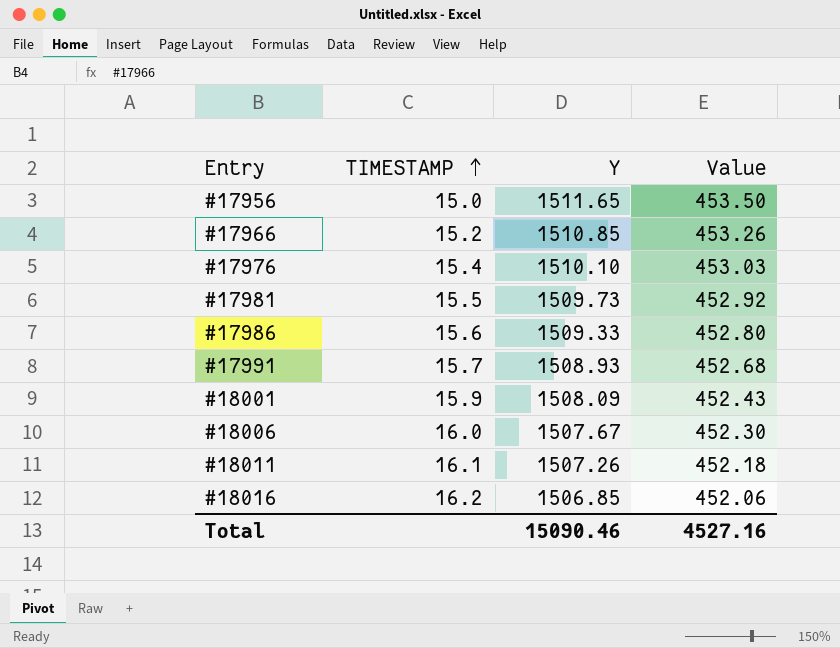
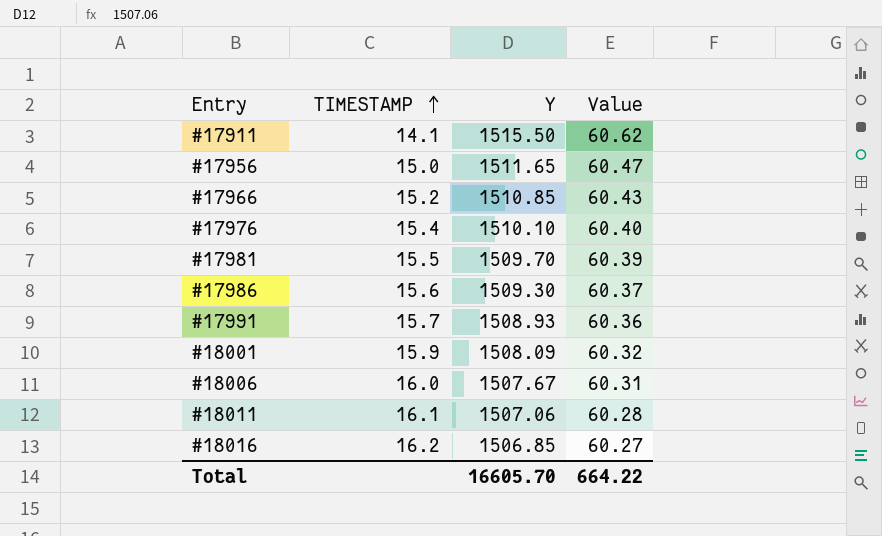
column Value | formula: [Y] * 0.3 -> [Y] * 0.04
row #17911: none -> 14.1 | 1515.50 | 60.62
#17981 | Y: 1509.73 -> 1509.70
#17986 | Y: 1509.33 -> 1509.30
#18011 | Y: 1507.26 -> 1507.06
Total | Y: 15090.46 -> 16605.70
Total | Value: 4527.16 -> 664.22

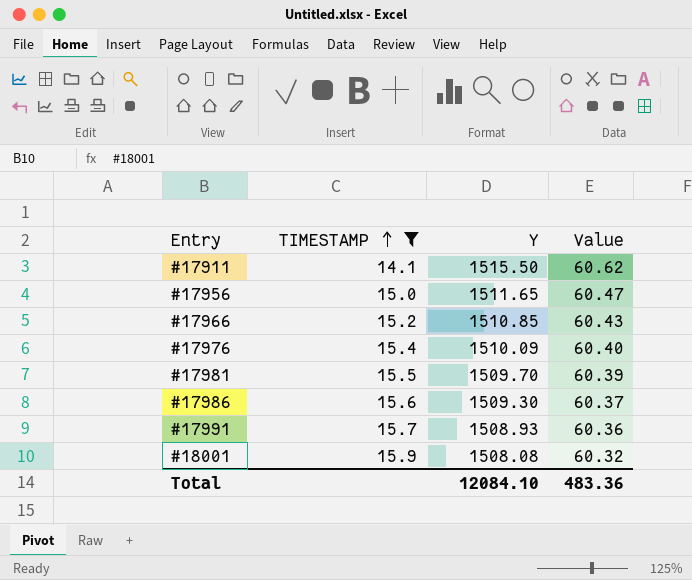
filter: none -> TIMESTAMP <= 15.9
#17976 | Y: 1510.10 -> 1510.09
#18001 | Y: 1508.09 -> 1508.08
Total | Y: 16605.70 -> 12084.10
Total | Value: 664.22 -> 483.36

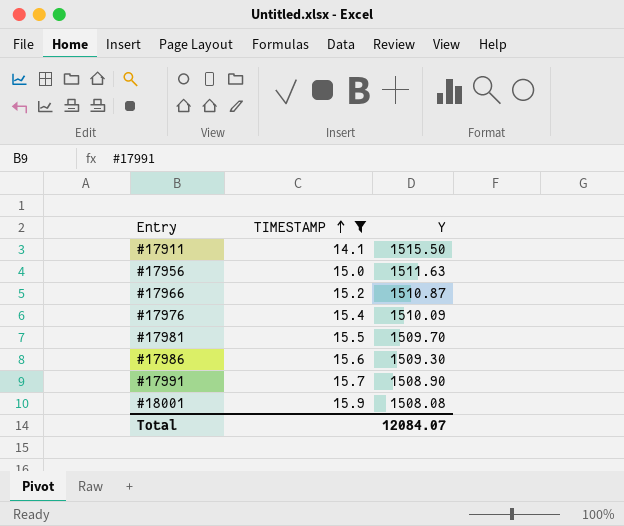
column Value | formula: [Y] * 0.04 -> none
#17956 | Y: 1511.65 -> 1511.63
#17966 | Y: 1510.85 -> 1510.87
#17991 | Y: 1508.93 -> 1508.90
Total | Y: 12084.10 -> 12084.07

